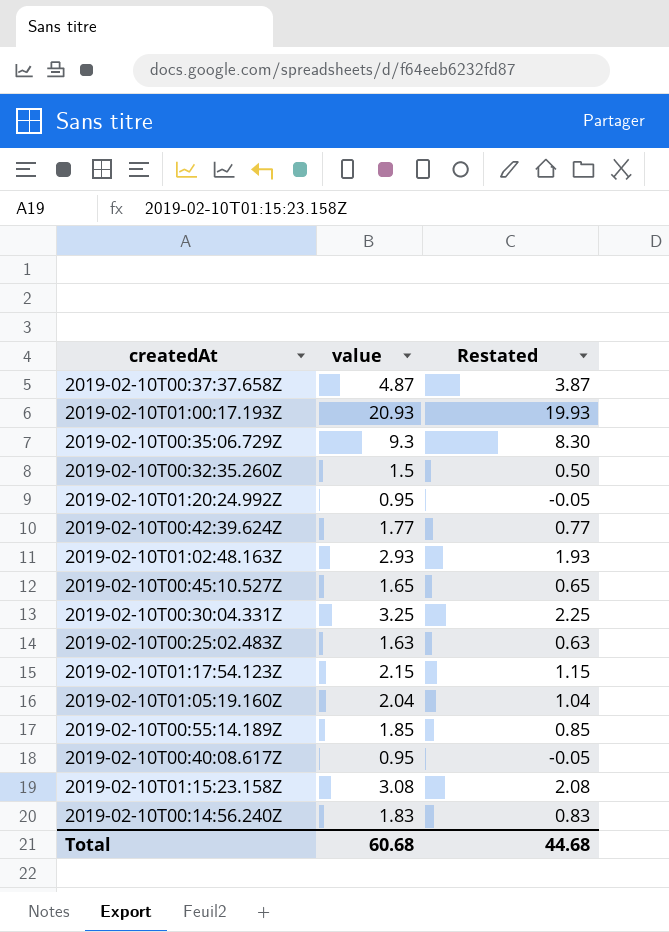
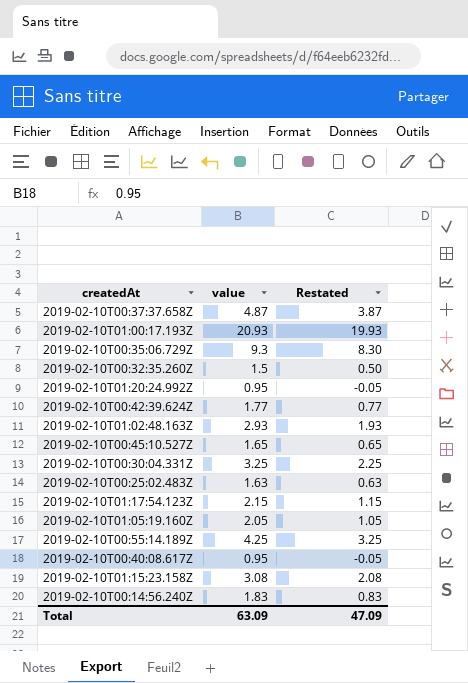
2019-02-10T01:05:19.160Z | value: 2.04 -> 2.05
2019-02-10T01:05:19.160Z | Restated: 1.04 -> 1.05
2019-02-10T00:55:14.189Z | value: 1.85 -> 4.25
2019-02-10T00:55:14.189Z | Restated: 0.85 -> 3.25
Total | value: 60.68 -> 63.09
Total | Restated: 44.68 -> 47.09

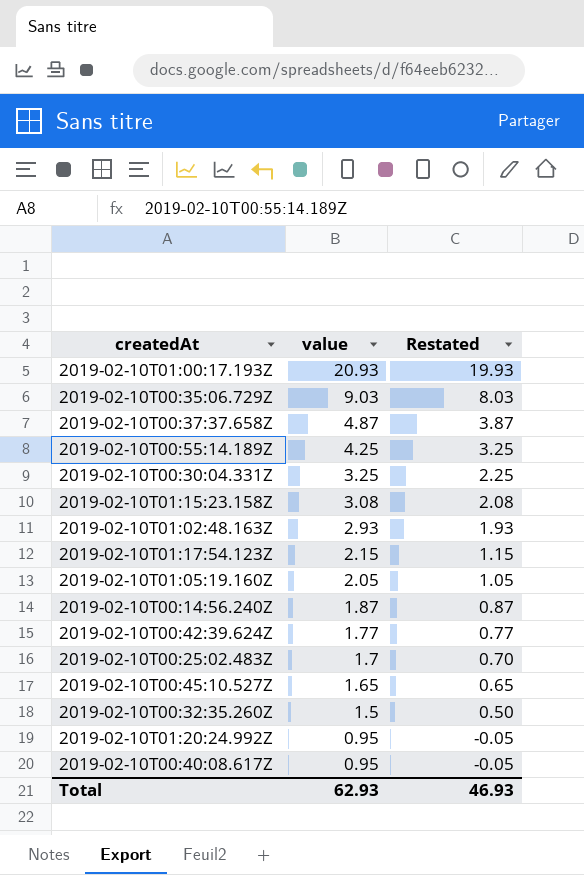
row order: none -> value descending
2019-02-10T00:35:06.729Z | value: 9.3 -> 9.03
2019-02-10T00:35:06.729Z | Restated: 8.30 -> 8.03
2019-02-10T00:14:56.240Z | value: 1.83 -> 1.87
2019-02-10T00:14:56.240Z | Restated: 0.83 -> 0.87
2019-02-10T00:25:02.483Z | value: 1.63 -> 1.7
2019-02-10T00:25:02.483Z | Restated: 0.63 -> 0.70
Total | value: 63.09 -> 62.93
Total | Restated: 47.09 -> 46.93

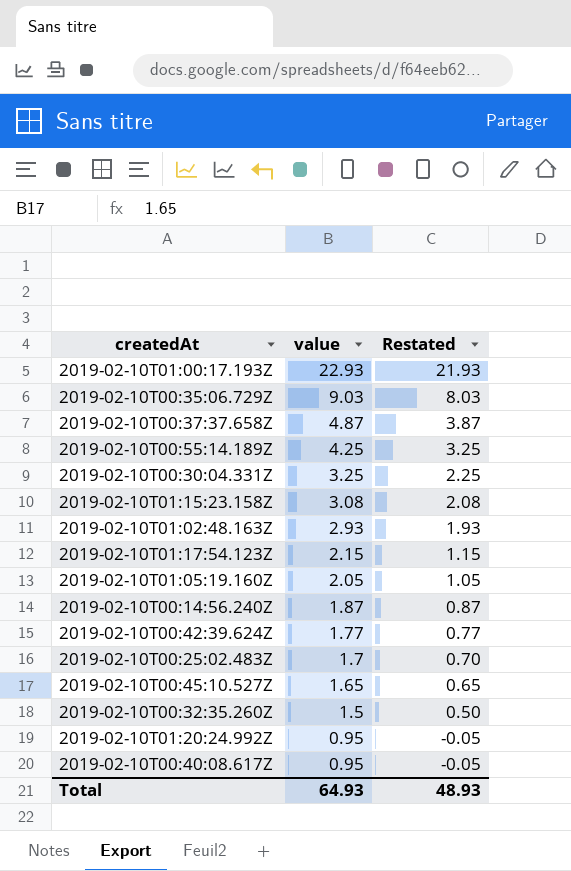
2019-02-10T01:00:17.193Z | value: 20.93 -> 22.93
2019-02-10T01:00:17.193Z | Restated: 19.93 -> 21.93
Total | value: 62.93 -> 64.93
Total | Restated: 46.93 -> 48.93

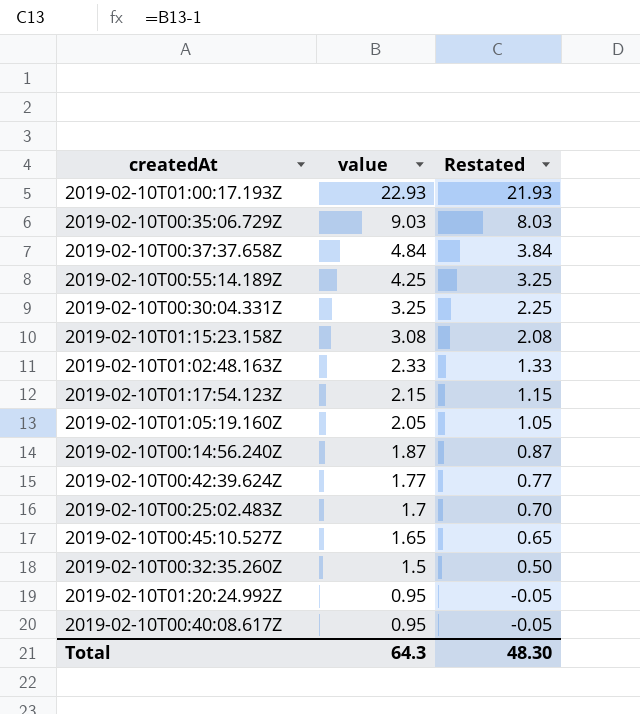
2019-02-10T00:37:37.658Z | value: 4.87 -> 4.84
2019-02-10T00:37:37.658Z | Restated: 3.87 -> 3.84
2019-02-10T01:02:48.163Z | value: 2.93 -> 2.33
2019-02-10T01:02:48.163Z | Restated: 1.93 -> 1.33
Total | value: 64.93 -> 64.3
Total | Restated: 48.93 -> 48.30

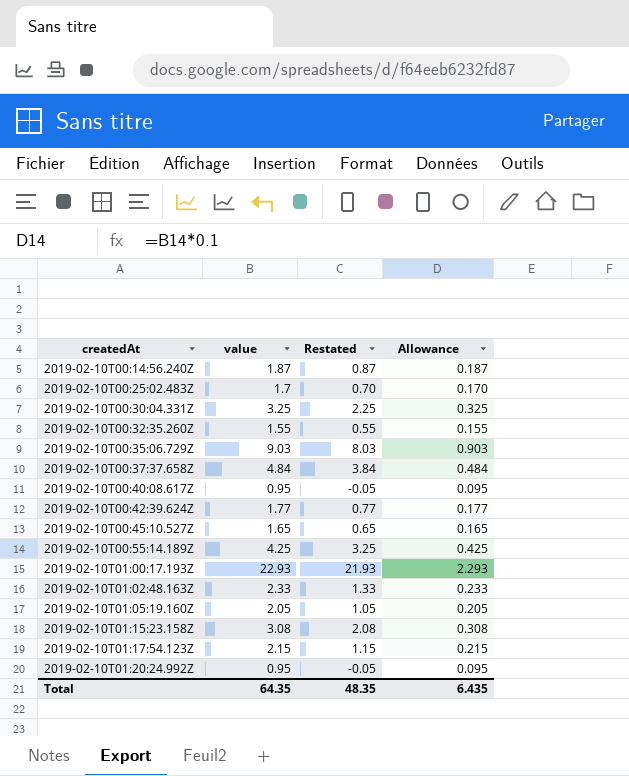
row order: value descending -> createdAt ascending
column Allowance | formula: none -> [value] * 0.1
2019-02-10T00:32:35.260Z | value: 1.5 -> 1.55
2019-02-10T00:32:35.260Z | Restated: 0.50 -> 0.55
Total | value: 64.3 -> 64.35
Total | Restated: 48.30 -> 48.35

